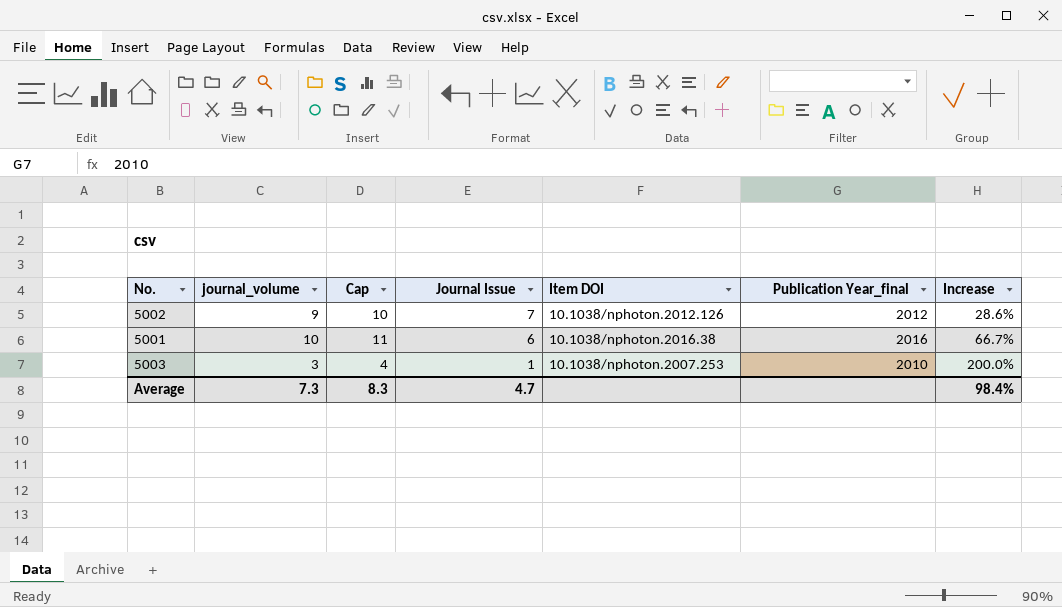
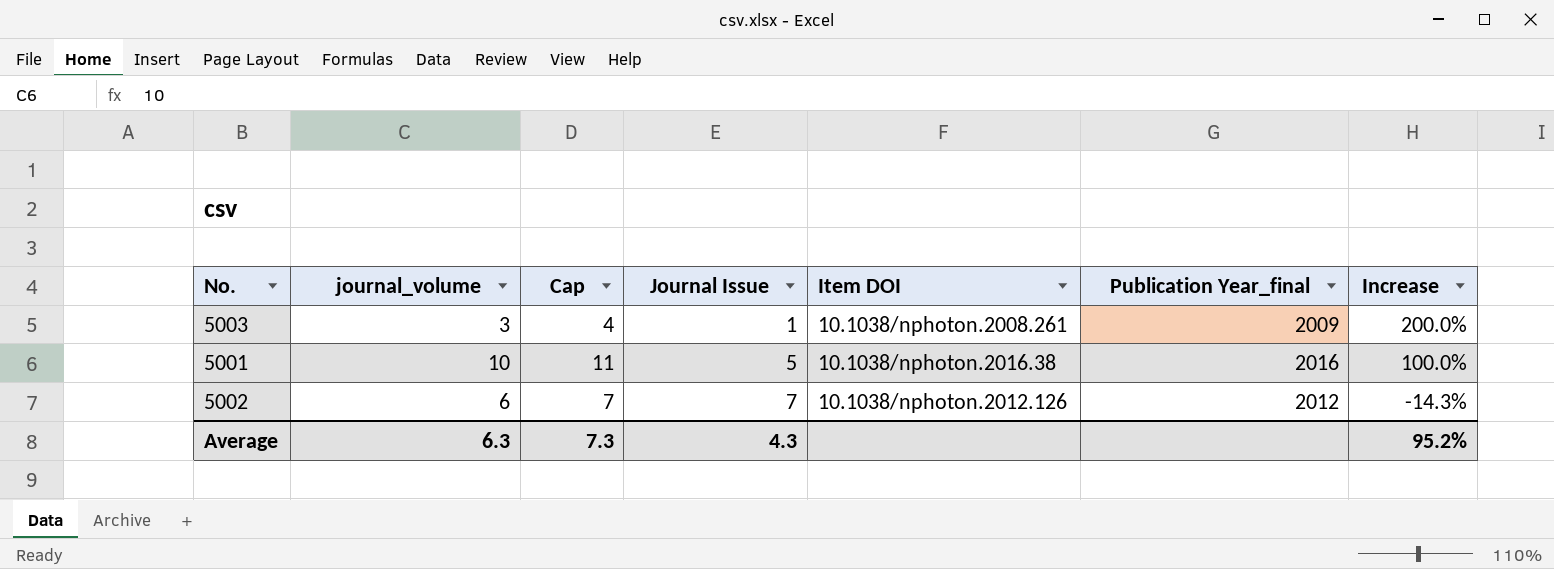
row order: Journal Issue descending -> Journal Issue ascending
5003 | Item DOI: 10.1038/nphoton.2007.253 -> 10.1038/nphoton.2008.261
5003 | Publication Year_final: 2010 -> 2009
5001 | Journal Issue: 6 -> 5
5001 | Increase: 66.7% -> 100.0%
5002 | journal_volume: 9 -> 6
5002 | Cap: 10 -> 7
5002 | Increase: 28.6% -> -14.3%
Average | journal_volume: 7.3 -> 6.3
Average | Cap: 8.3 -> 7.3
Average | Journal Issue: 4.7 -> 4.3
Average | Increase: 98.4% -> 95.2%

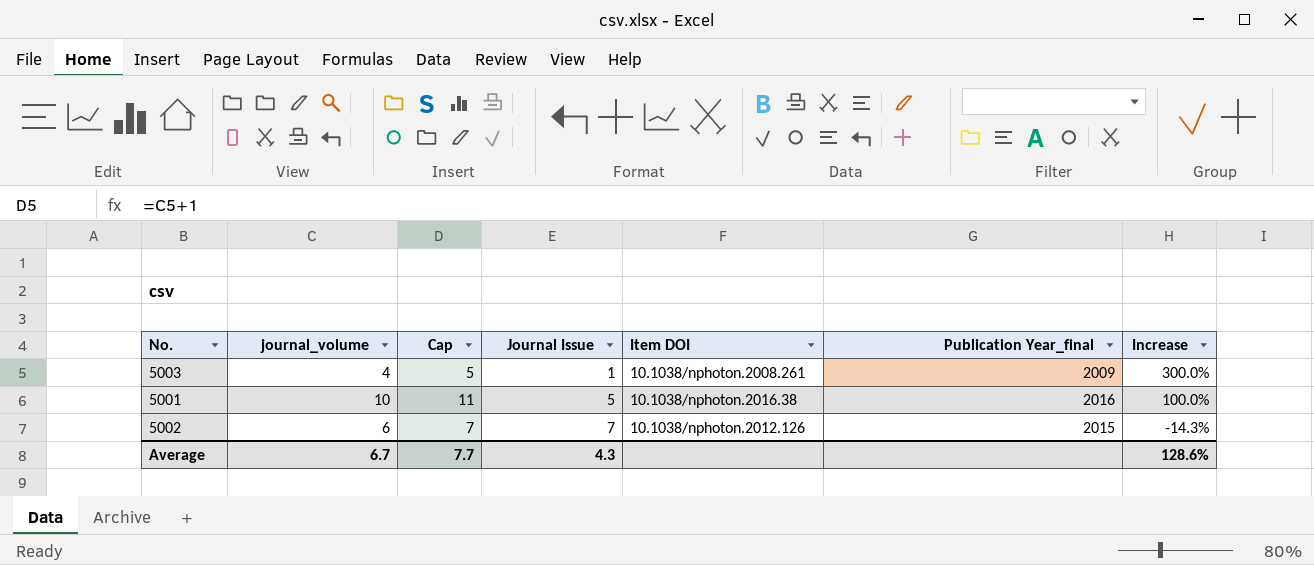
5003 | journal_volume: 3 -> 4
5003 | Cap: 4 -> 5
5003 | Increase: 200.0% -> 300.0%
5002 | Publication Year_final: 2012 -> 2015
Average | journal_volume: 6.3 -> 6.7
Average | Cap: 7.3 -> 7.7
Average | Increase: 95.2% -> 128.6%

